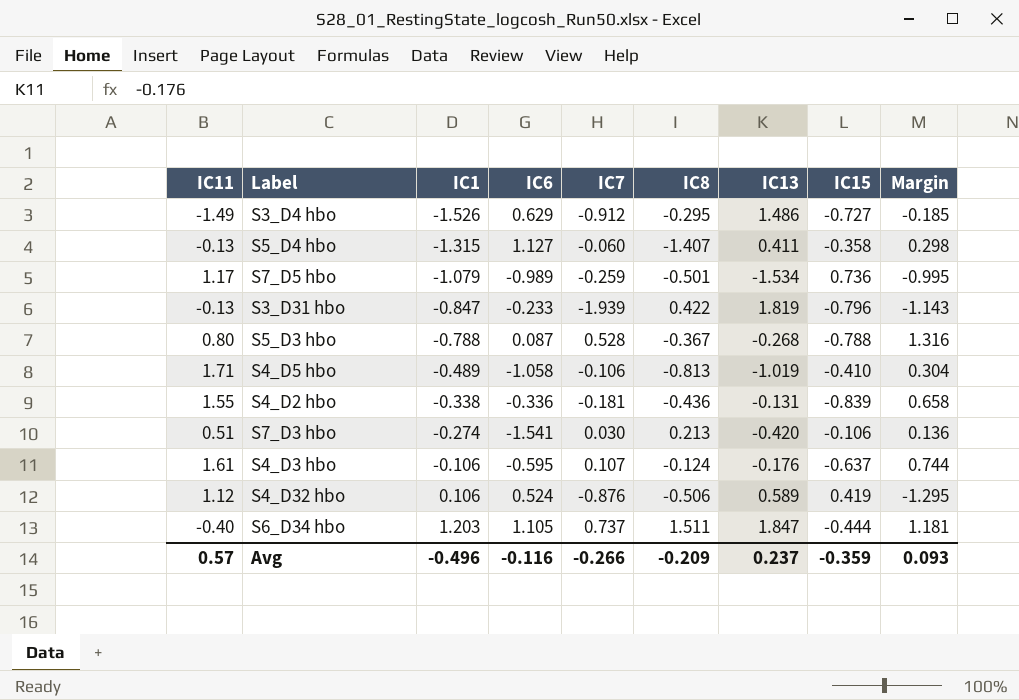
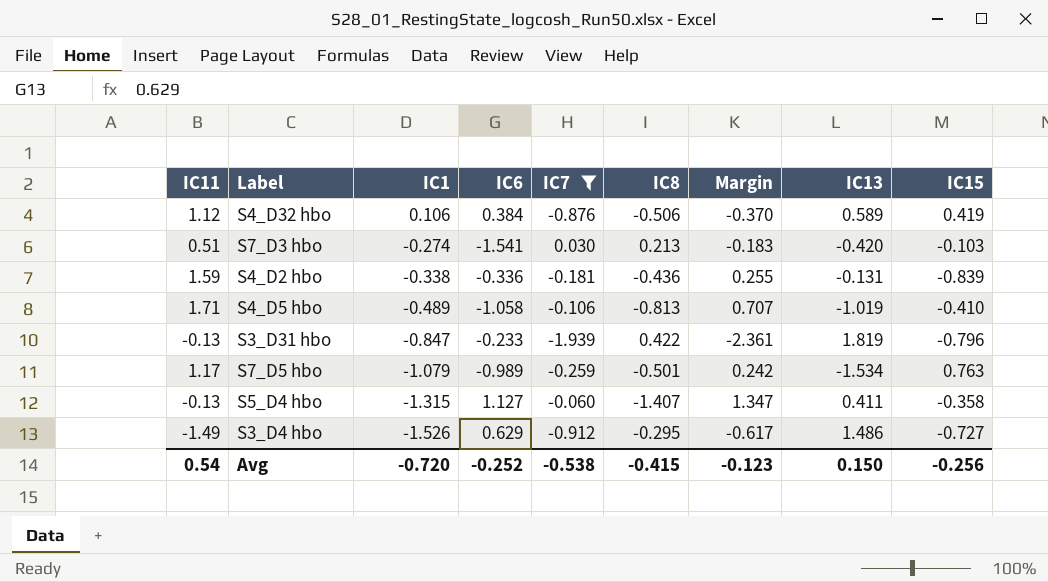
filter: none -> IC7 <= 0.030
row order: IC1 ascending -> IC1 descending
column Margin | formula: [IC7] - [IC15] -> [IC7] - [IC8]
column Margin | position: 9 -> 7
S4_D32 hbo | IC6: 0.524 -> 0.384
S7_D3 hbo | IC15: -0.106 -> -0.103
S4_D2 hbo | IC11: 1.55 -> 1.59
S7_D5 hbo | IC15: 0.736 -> 0.763
Avg | IC11: 0.57 -> 0.54
Avg | IC1: -0.496 -> -0.720
Avg | IC6: -0.116 -> -0.252
Avg | IC7: -0.266 -> -0.538
Avg | IC8: -0.209 -> -0.415
Avg | Margin: 0.093 -> -0.123
Avg | IC13: 0.237 -> 0.150
Avg | IC15: -0.359 -> -0.256

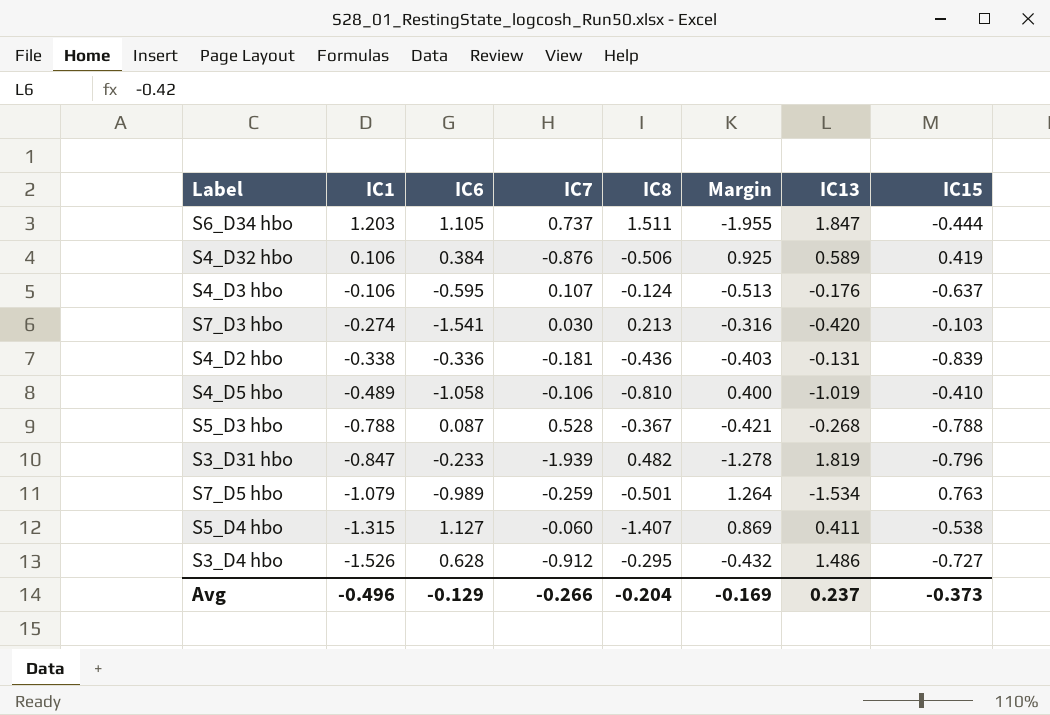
filter: IC7 <= 0.030 -> none
column IC11 | position: 1 -> none
column Margin | formula: [IC7] - [IC8] -> [IC15] - [IC8]
S4_D5 hbo | IC8: -0.813 -> -0.810
S3_D31 hbo | IC8: 0.422 -> 0.482
S5_D4 hbo | IC15: -0.358 -> -0.538
S3_D4 hbo | IC6: 0.629 -> 0.628
Avg | IC1: -0.720 -> -0.496
Avg | IC6: -0.252 -> -0.129
Avg | IC7: -0.538 -> -0.266
Avg | IC8: -0.415 -> -0.204
Avg | Margin: -0.123 -> -0.169
Avg | IC13: 0.150 -> 0.237
Avg | IC15: -0.256 -> -0.373

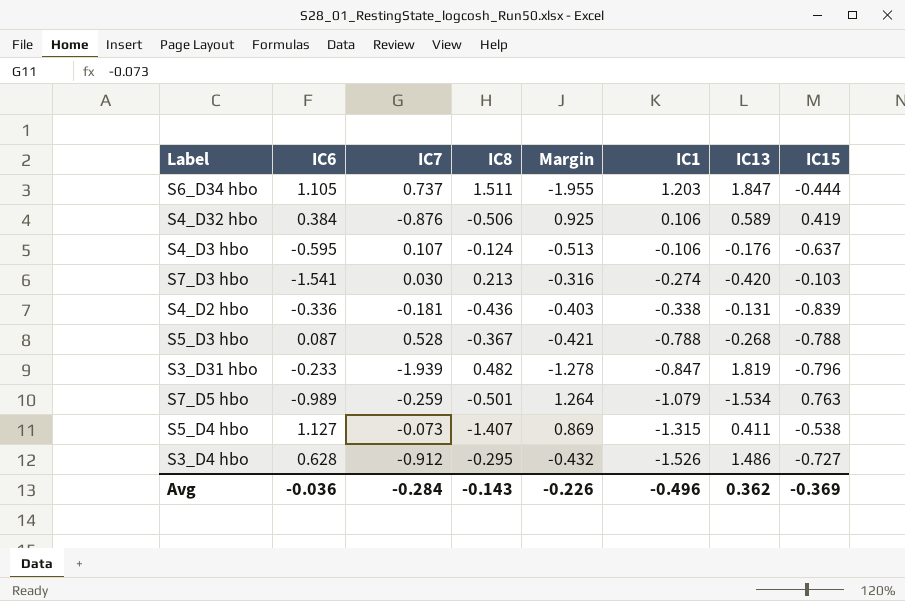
column IC1 | position: 2 -> 6
row S4_D5 hbo: -0.489 | -1.058 | -0.106 | -0.810 | 0.400 | -1.019 | -0.410 -> none
S5_D4 hbo | IC7: -0.060 -> -0.073
Avg | IC6: -0.129 -> -0.036
Avg | IC7: -0.266 -> -0.284
Avg | IC8: -0.204 -> -0.143
Avg | Margin: -0.169 -> -0.226
Avg | IC13: 0.237 -> 0.362
Avg | IC15: -0.373 -> -0.369

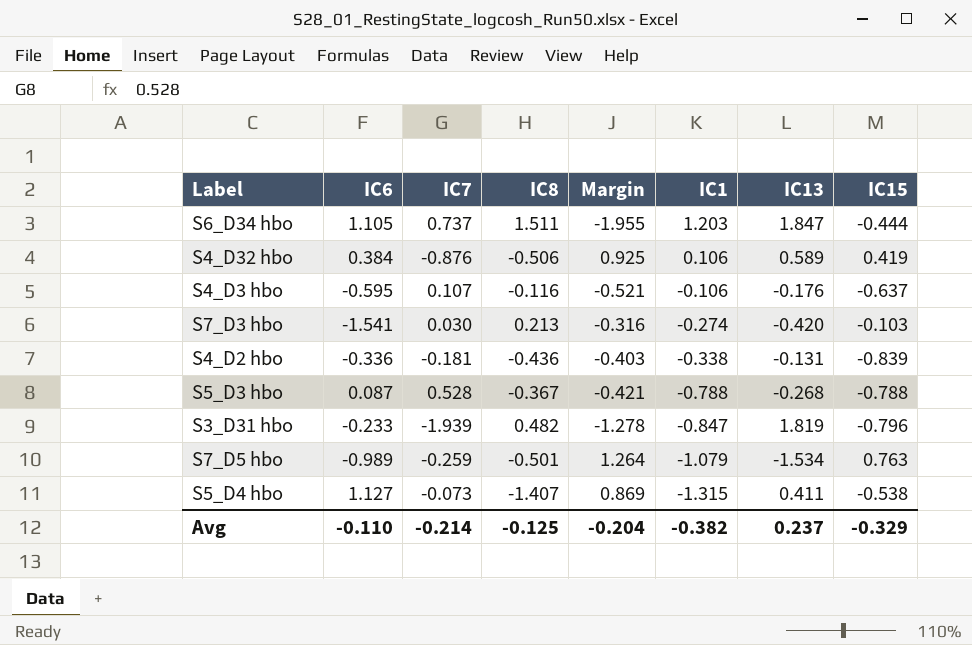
row S3_D4 hbo: 0.628 | -0.912 | -0.295 | -0.432 | -1.526 | 1.486 | -0.727 -> none
S4_D3 hbo | IC8: -0.124 -> -0.116
S4_D3 hbo | Margin: -0.513 -> -0.521
Avg | IC6: -0.036 -> -0.110
Avg | IC7: -0.284 -> -0.214
Avg | IC8: -0.143 -> -0.125
Avg | Margin: -0.226 -> -0.204
Avg | IC1: -0.496 -> -0.382
Avg | IC13: 0.362 -> 0.237
Avg | IC15: -0.369 -> -0.329

